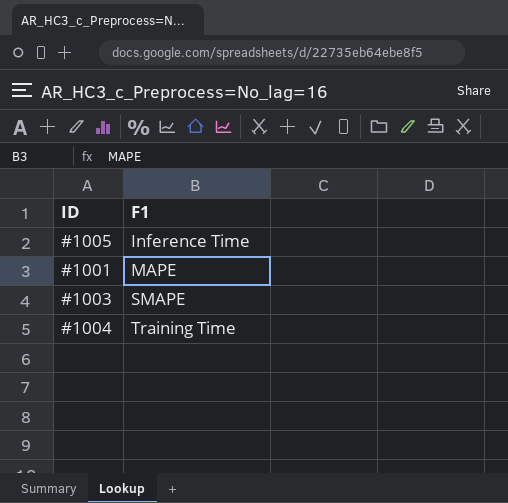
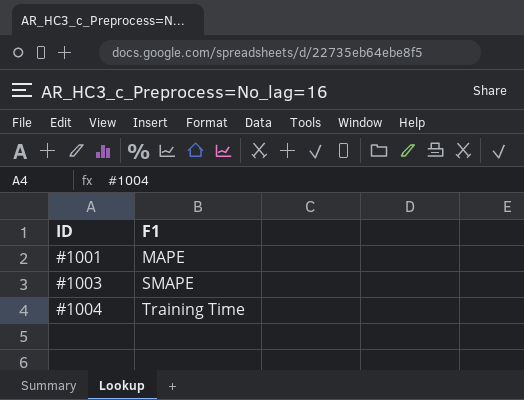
row #1005: Inference Time -> none

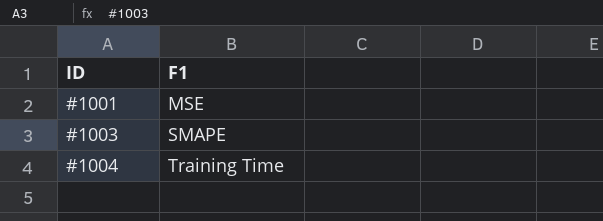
#1001 | F1: MAPE -> MSE

